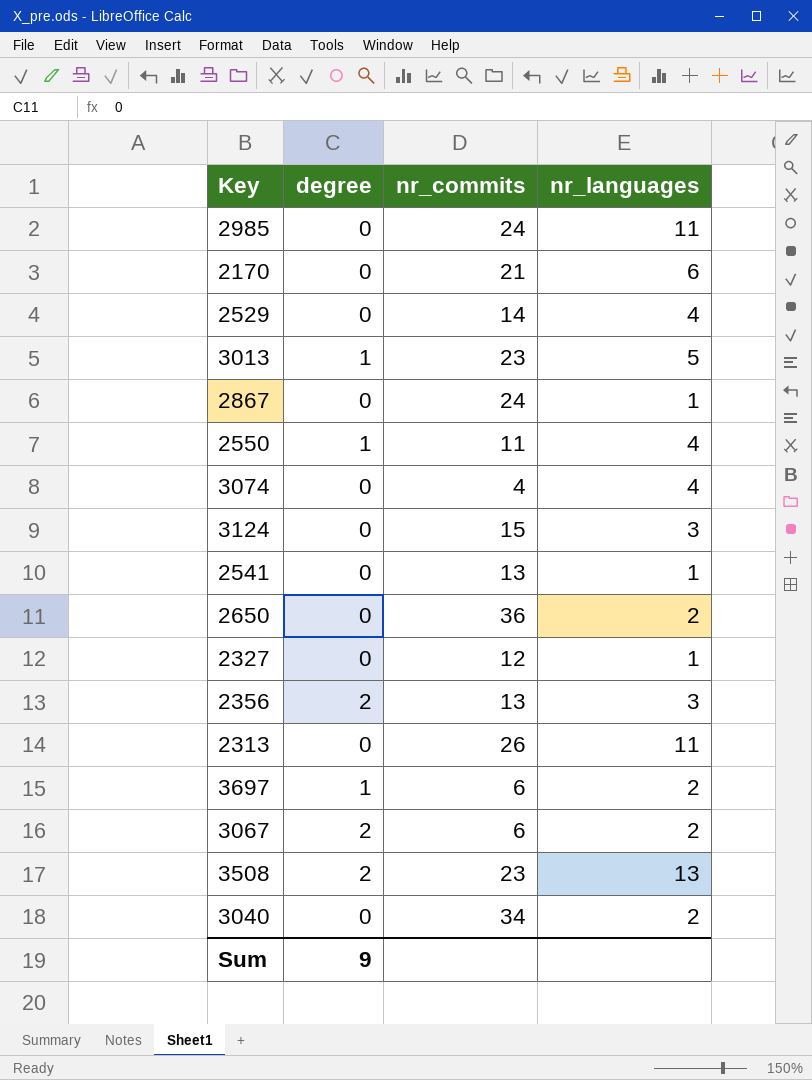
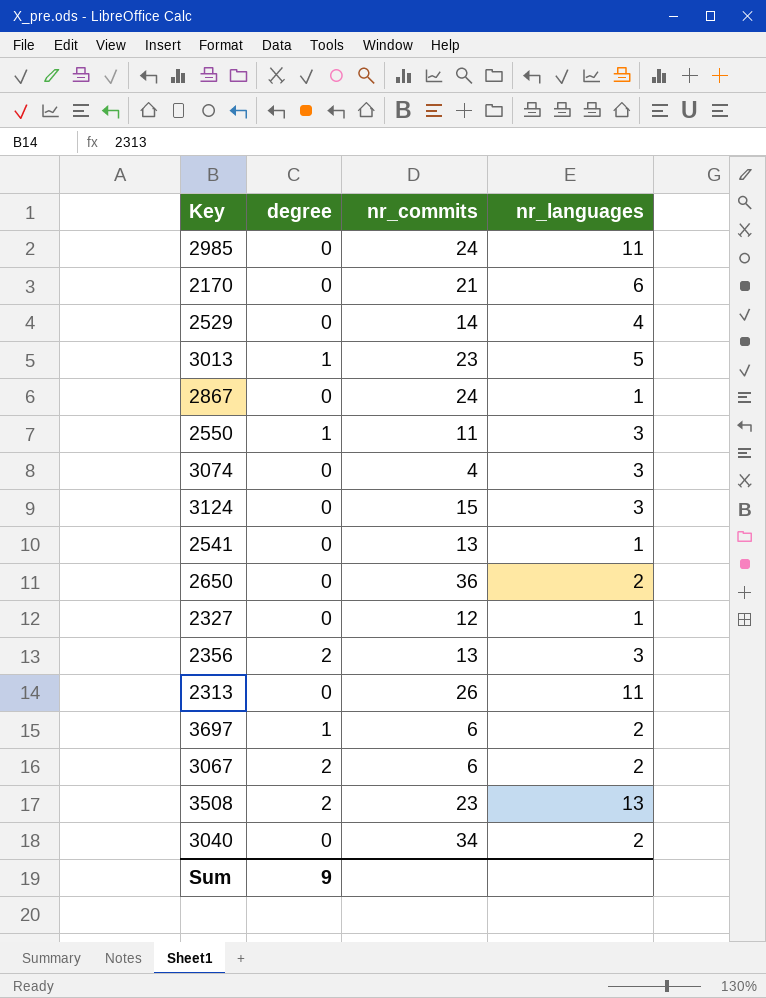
2550 | nr_languages: 4 -> 3
3074 | nr_languages: 4 -> 3

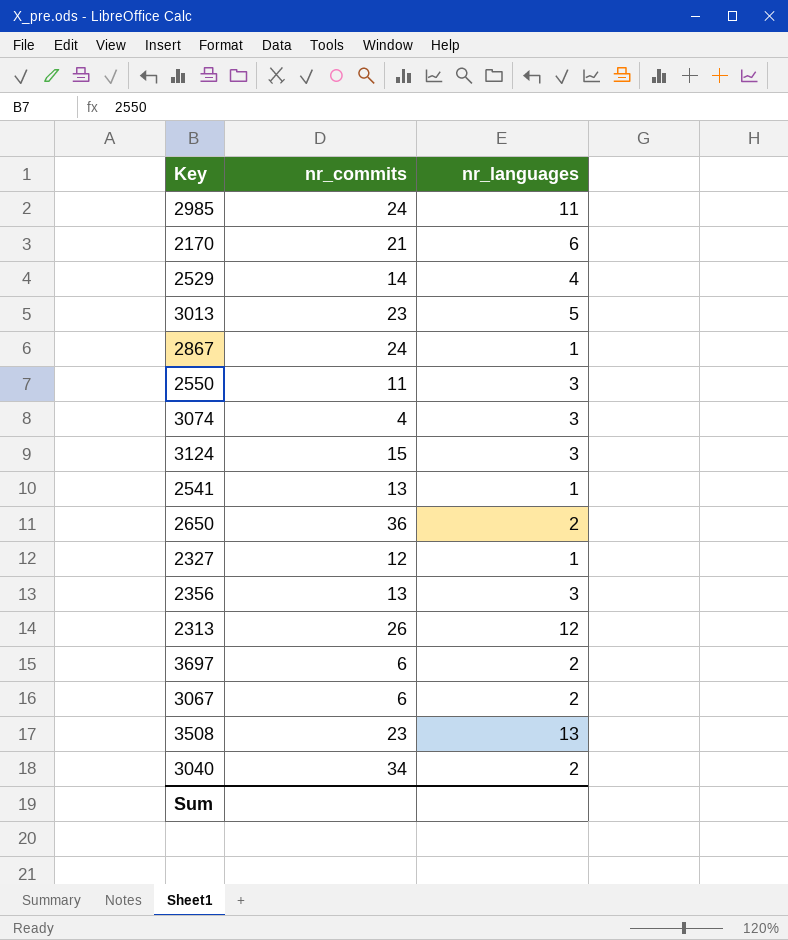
column degree | position: 2 -> none
2313 | nr_languages: 11 -> 12

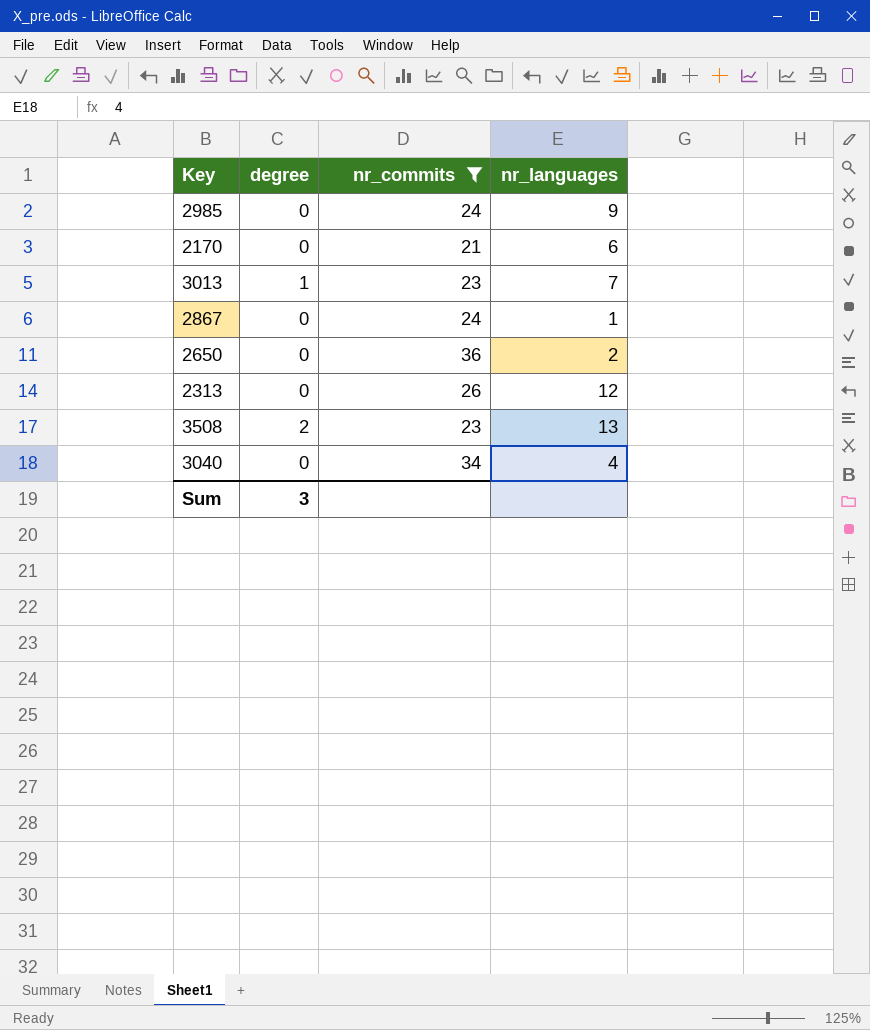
filter: none -> nr_commits >= 21
column degree | position: none -> 2
2985 | nr_languages: 11 -> 9
3013 | nr_languages: 5 -> 7
3040 | nr_languages: 2 -> 4

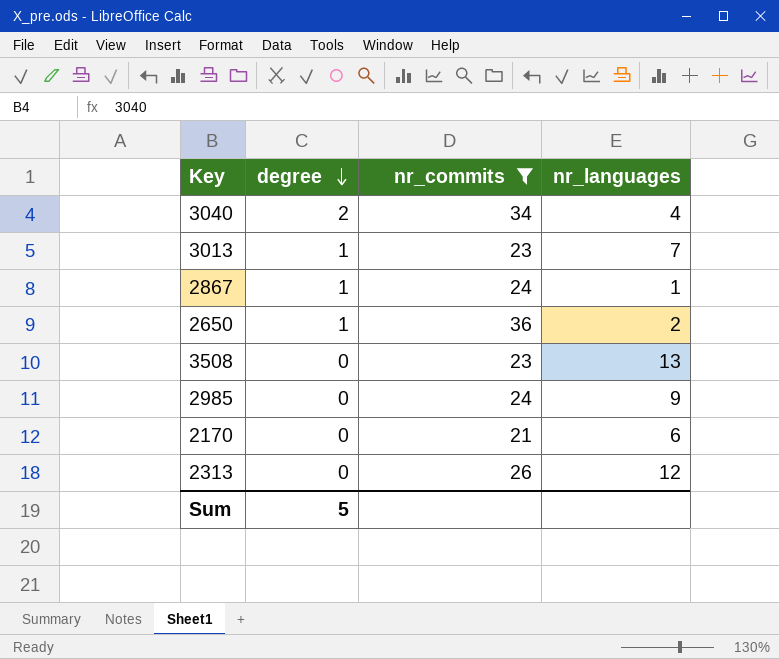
row order: none -> degree descending
3040 | degree: 0 -> 2
2867 | degree: 0 -> 1
2650 | degree: 0 -> 1
3508 | degree: 2 -> 0
Sum | degree: 3 -> 5

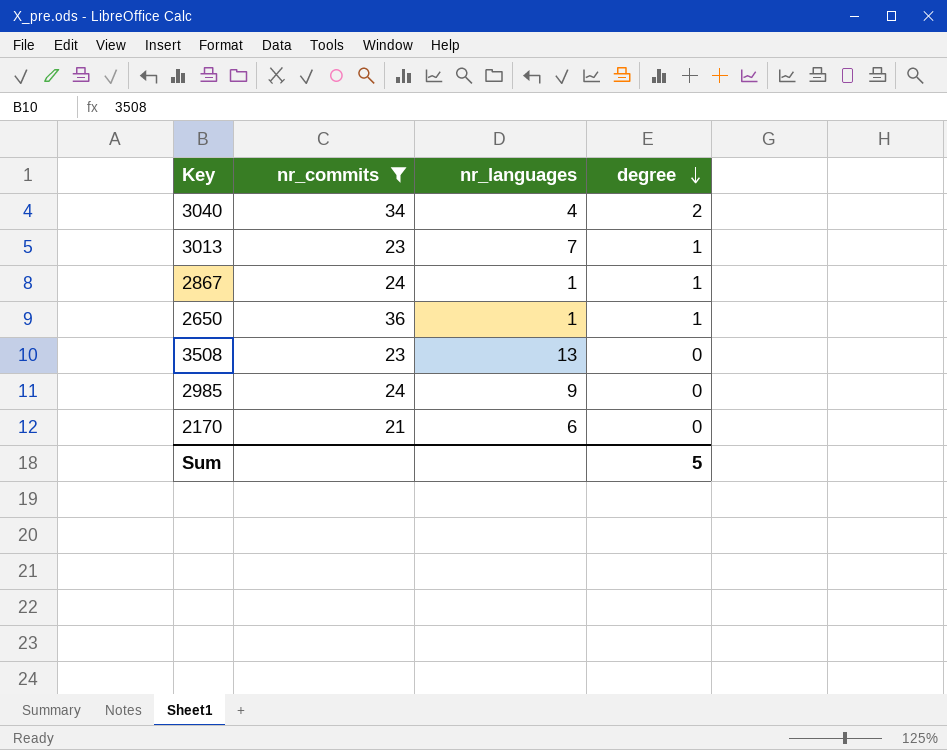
column degree | position: 2 -> 4
row 2313: 0 | 26 | 12 -> none
2650 | nr_languages: 2 -> 1

